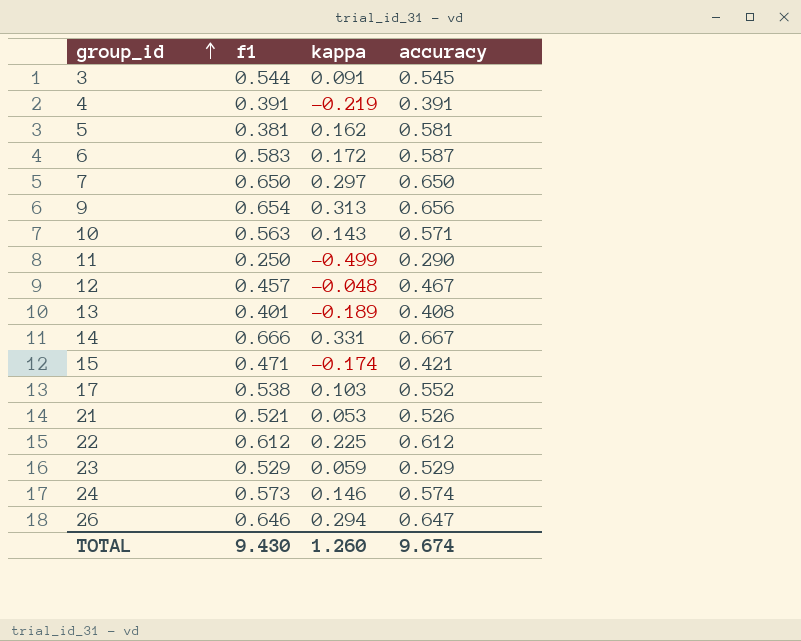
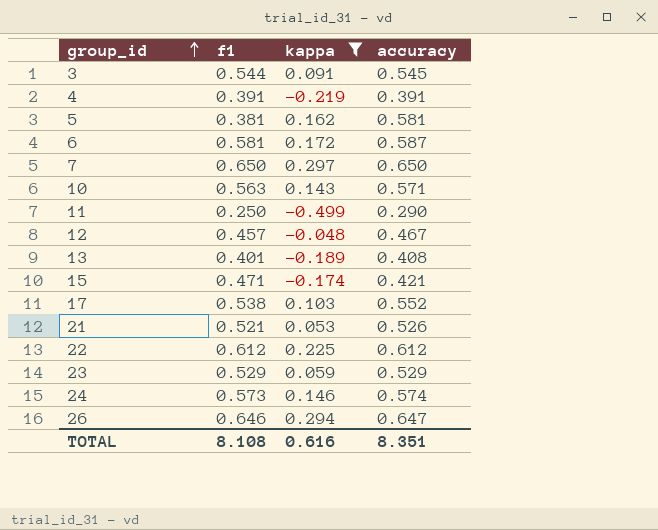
filter: none -> kappa <= 0.297
6 | f1: 0.583 -> 0.581
TOTAL | f1: 9.430 -> 8.108
TOTAL | kappa: 1.260 -> 0.616
TOTAL | accuracy: 9.674 -> 8.351

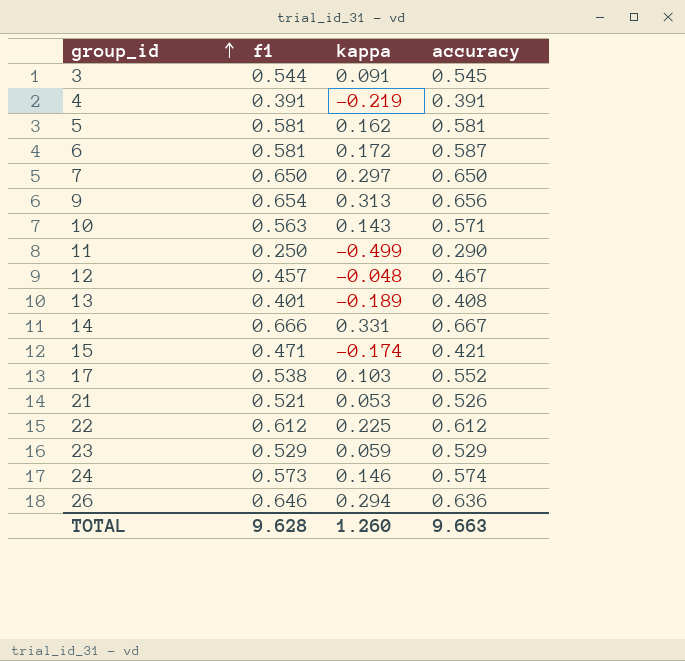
filter: kappa <= 0.297 -> none
5 | f1: 0.381 -> 0.581
26 | accuracy: 0.647 -> 0.636
TOTAL | f1: 8.108 -> 9.628
TOTAL | kappa: 0.616 -> 1.260
TOTAL | accuracy: 8.351 -> 9.663

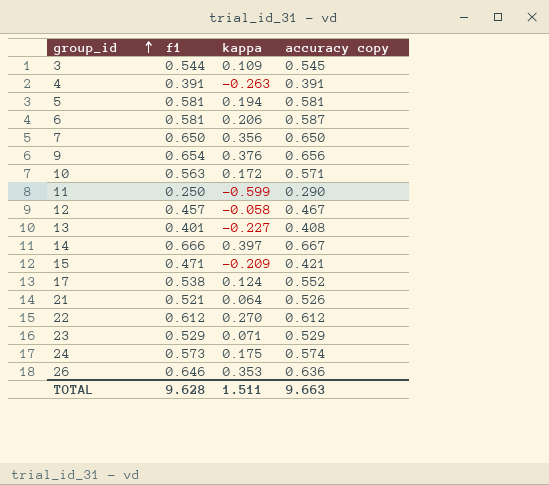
column name: accuracy -> accuracy copy
3 | kappa: 0.091 -> 0.109
4 | kappa: -0.219 -> -0.263
5 | kappa: 0.162 -> 0.194
6 | kappa: 0.172 -> 0.206
7 | kappa: 0.297 -> 0.356
9 | kappa: 0.313 -> 0.376
10 | kappa: 0.143 -> 0.172
11 | kappa: -0.499 -> -0.599
12 | kappa: -0.048 -> -0.058
13 | kappa: -0.189 -> -0.227
14 | kappa: 0.331 -> 0.397
15 | kappa: -0.174 -> -0.209
17 | kappa: 0.103 -> 0.124
21 | kappa: 0.053 -> 0.064
22 | kappa: 0.225 -> 0.270
23 | kappa: 0.059 -> 0.071
24 | kappa: 0.146 -> 0.175
26 | kappa: 0.294 -> 0.353
TOTAL | kappa: 1.260 -> 1.511

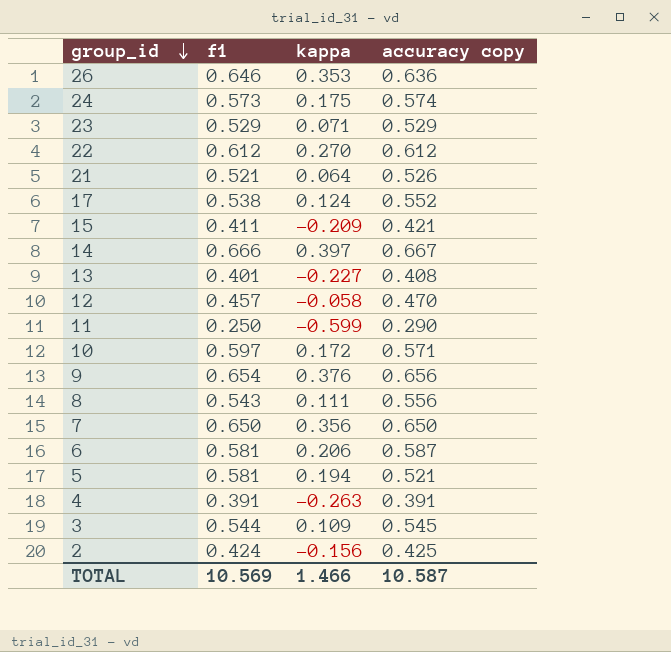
row order: group_id ascending -> group_id descending
15 | f1: 0.471 -> 0.411
12 | accuracy copy: 0.467 -> 0.470
10 | f1: 0.563 -> 0.597
row 8: none -> 0.543 | 0.111 | 0.556
5 | accuracy copy: 0.581 -> 0.521
row 2: none -> 0.424 | -0.156 | 0.425
TOTAL | f1: 9.628 -> 10.569
TOTAL | kappa: 1.511 -> 1.466
TOTAL | accuracy copy: 9.663 -> 10.587

